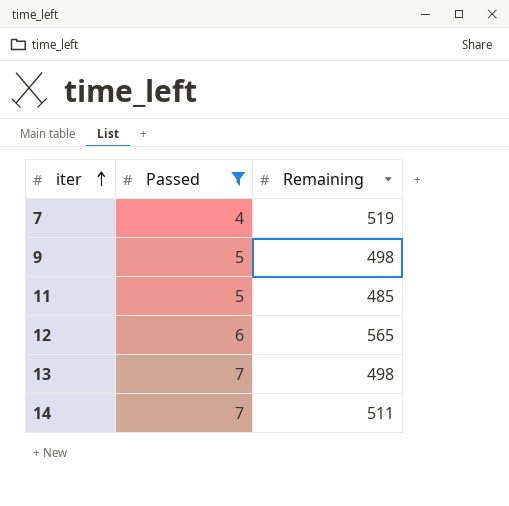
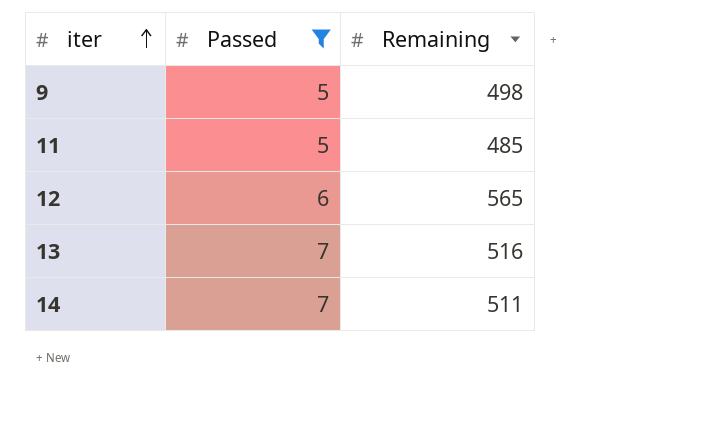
row 7: 4 | 519 -> none
13 | Remaining: 498 -> 516

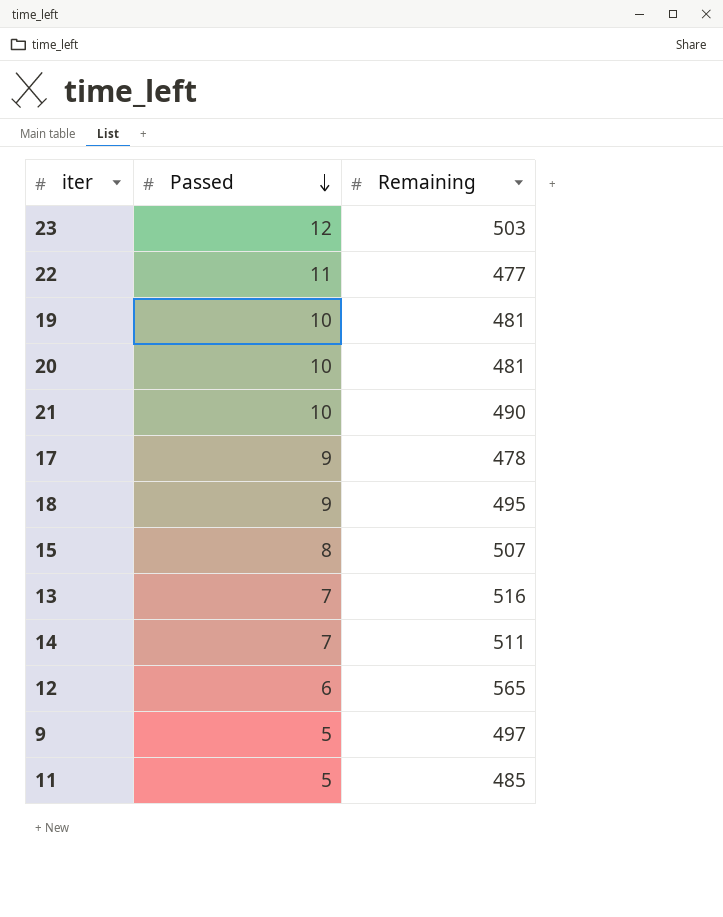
filter: Passed <= 7 -> none
row order: iter ascending -> Passed descending
9 | Remaining: 498 -> 497

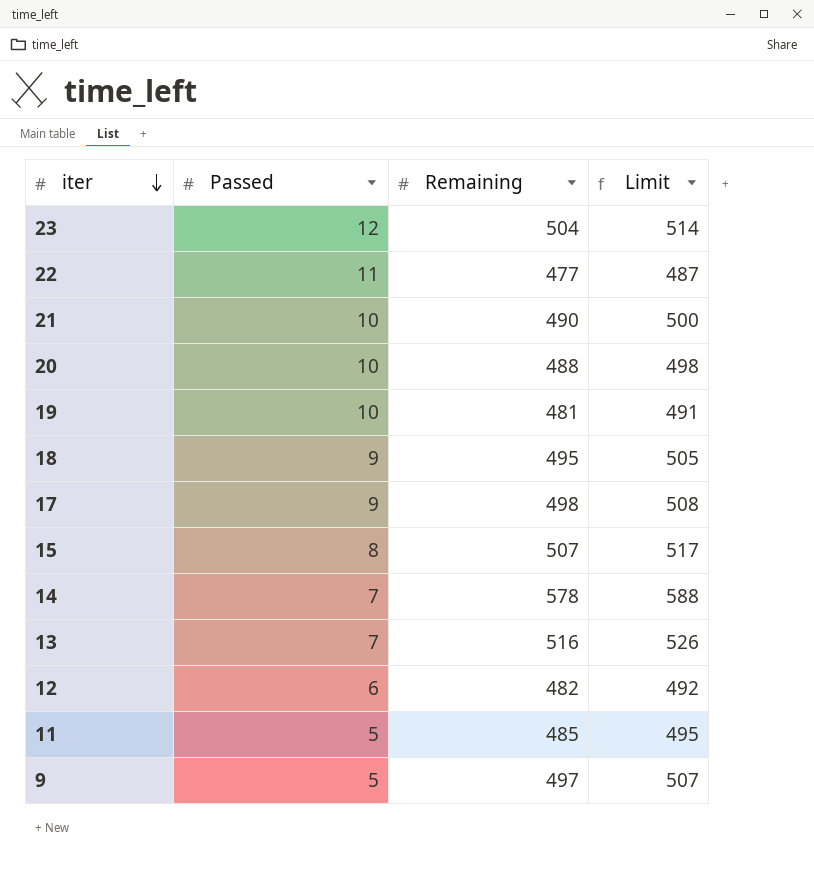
row order: Passed descending -> iter descending
column Limit | formula: none -> [Remaining] + 10
23 | Remaining: 503 -> 504
20 | Remaining: 481 -> 488
17 | Remaining: 478 -> 498
14 | Remaining: 511 -> 578
12 | Remaining: 565 -> 482

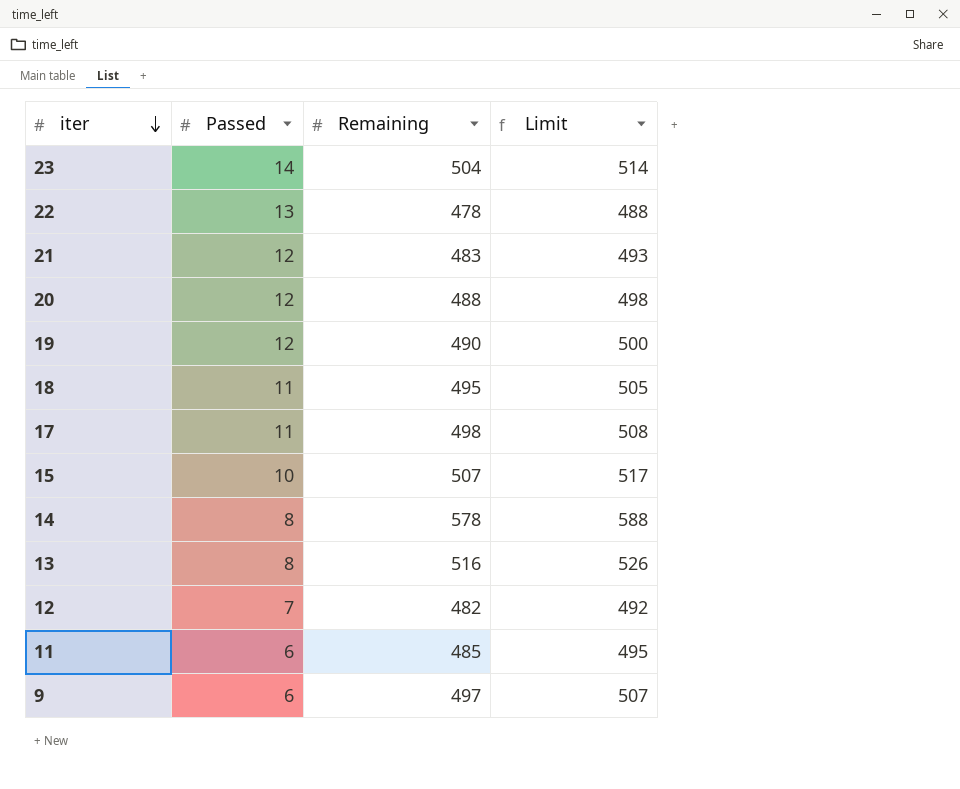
23 | Passed: 12 -> 14
22 | Passed: 11 -> 13
22 | Remaining: 477 -> 478
22 | Limit: 487 -> 488
21 | Passed: 10 -> 12
21 | Remaining: 490 -> 483
21 | Limit: 500 -> 493
20 | Passed: 10 -> 12
19 | Passed: 10 -> 12
19 | Remaining: 481 -> 490
19 | Limit: 491 -> 500
18 | Passed: 9 -> 11
17 | Passed: 9 -> 11
15 | Passed: 8 -> 10
14 | Passed: 7 -> 8
13 | Passed: 7 -> 8
12 | Passed: 6 -> 7
11 | Passed: 5 -> 6
9 | Passed: 5 -> 6

